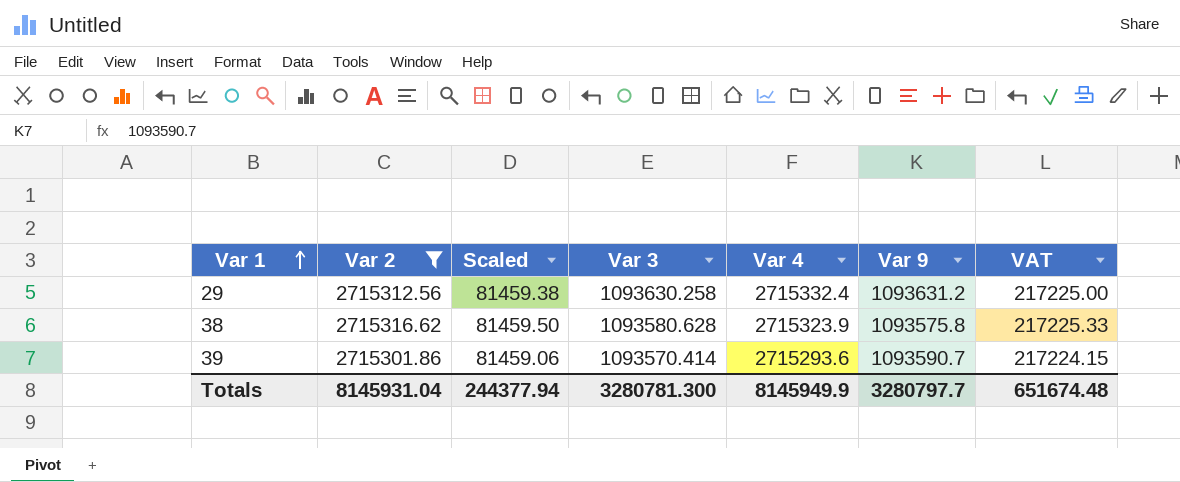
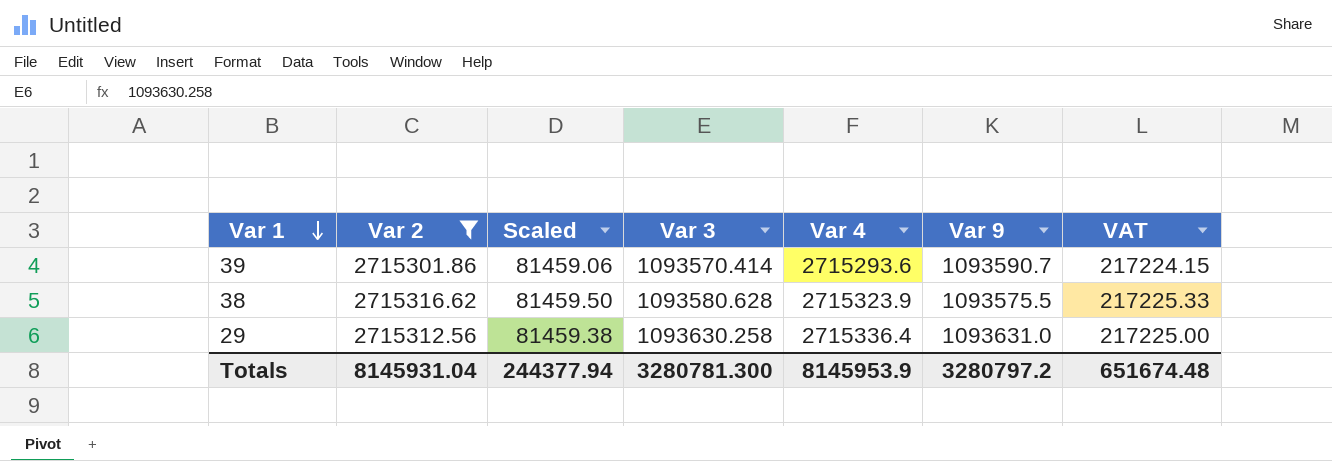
row order: Var 1 ascending -> Var 1 descending
38 | Var 9: 1093575.8 -> 1093575.5
29 | Var 4: 2715332.4 -> 2715336.4
29 | Var 9: 1093631.2 -> 1093631.0
Totals | Var 4: 8145949.9 -> 8145953.9
Totals | Var 9: 3280797.7 -> 3280797.2

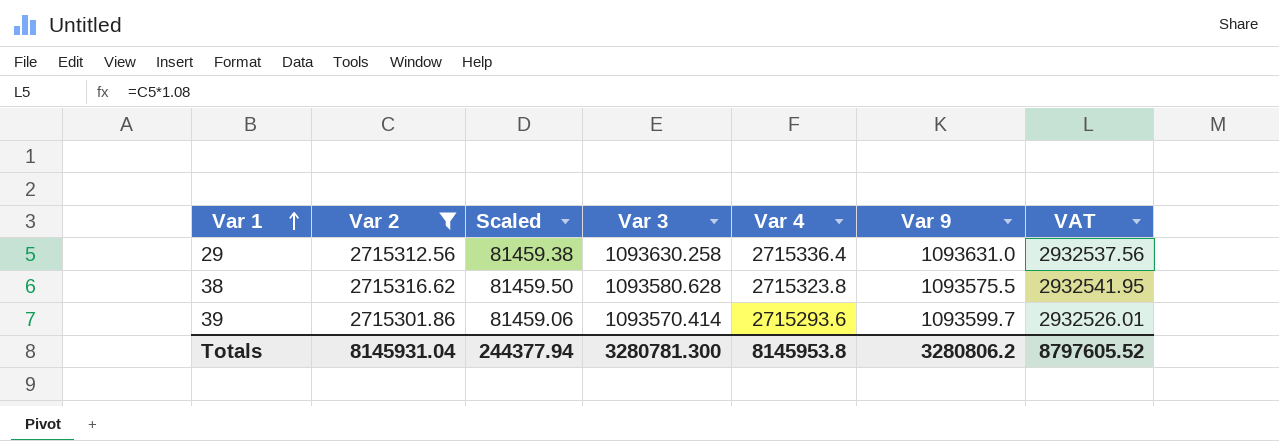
row order: Var 1 descending -> Var 1 ascending
column VAT | formula: [Var 2] * 0.08 -> [Var 2] * 1.08
38 | Var 4: 2715323.9 -> 2715323.8
39 | Var 9: 1093590.7 -> 1093599.7
Totals | Var 4: 8145953.9 -> 8145953.8
Totals | Var 9: 3280797.2 -> 3280806.2
Totals | VAT: 651674.48 -> 8797605.52

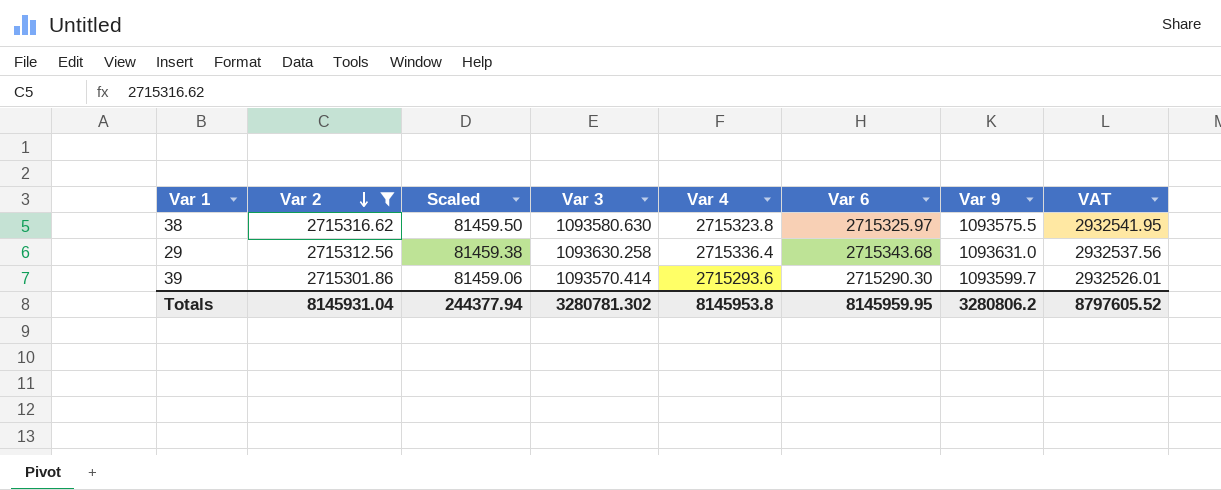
row order: Var 1 ascending -> Var 2 descending
column Var 6 | position: none -> 6
38 | Var 3: 1093580.628 -> 1093580.630
Totals | Var 3: 3280781.300 -> 3280781.302

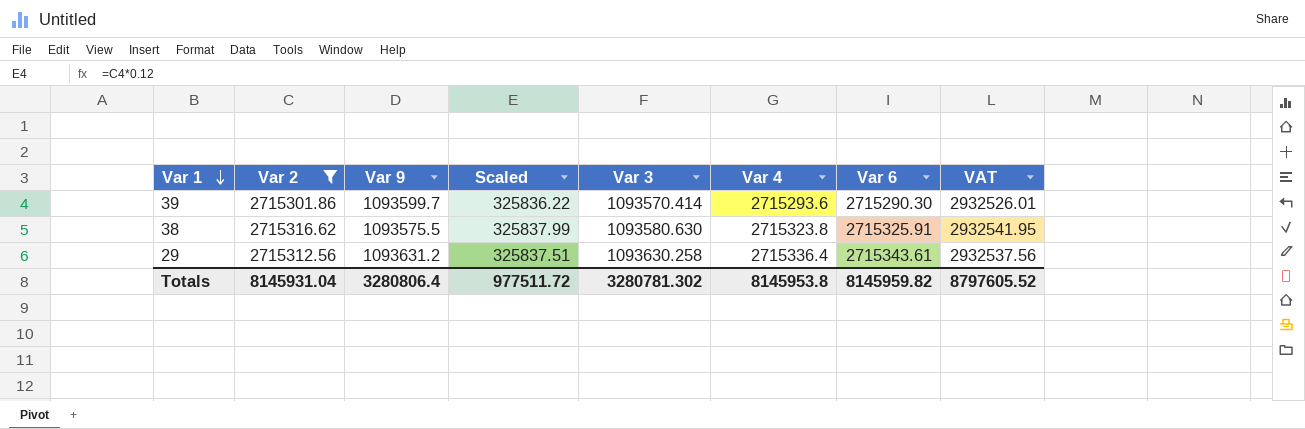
row order: Var 2 descending -> Var 1 descending
column Var 9 | position: 7 -> 3
column Scaled | formula: [Var 2] * 0.03 -> [Var 2] * 0.12
38 | Var 6: 2715325.97 -> 2715325.91
29 | Var 9: 1093631.0 -> 1093631.2
29 | Var 6: 2715343.68 -> 2715343.61
Totals | Var 9: 3280806.2 -> 3280806.4
Totals | Scaled: 244377.94 -> 977511.72
Totals | Var 6: 8145959.95 -> 8145959.82

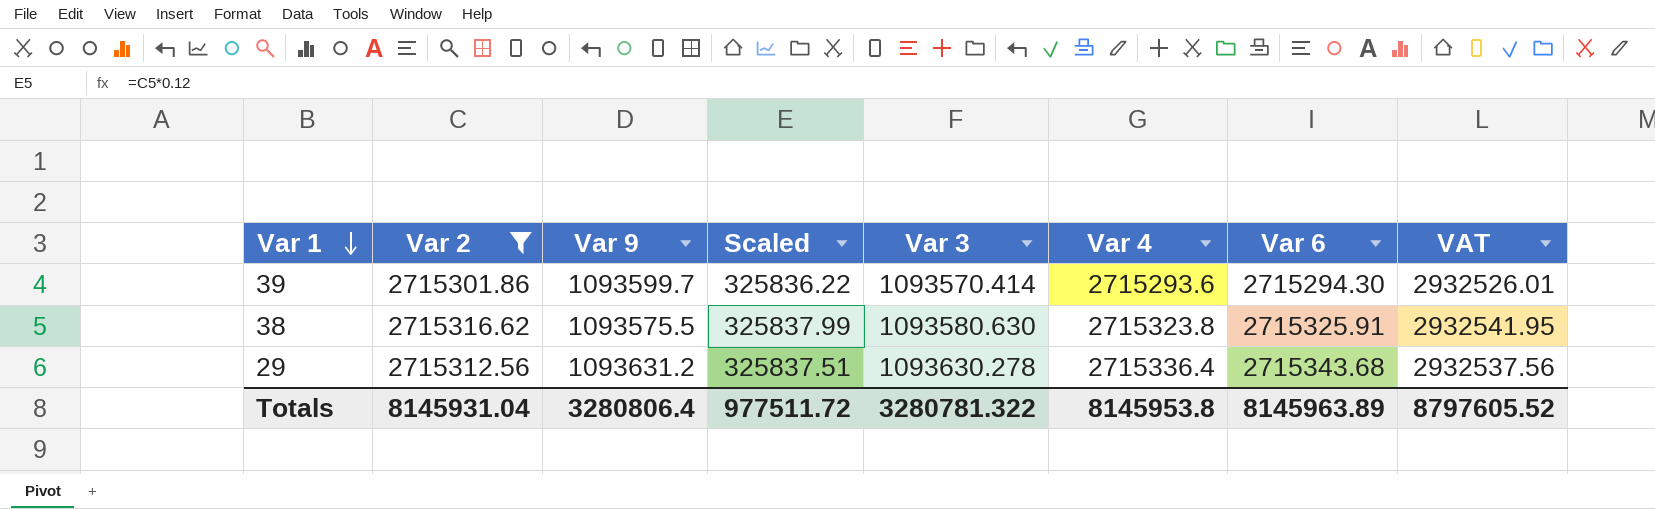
39 | Var 6: 2715290.30 -> 2715294.30
29 | Var 3: 1093630.258 -> 1093630.278
29 | Var 6: 2715343.61 -> 2715343.68
Totals | Var 3: 3280781.302 -> 3280781.322
Totals | Var 6: 8145959.82 -> 8145963.89

